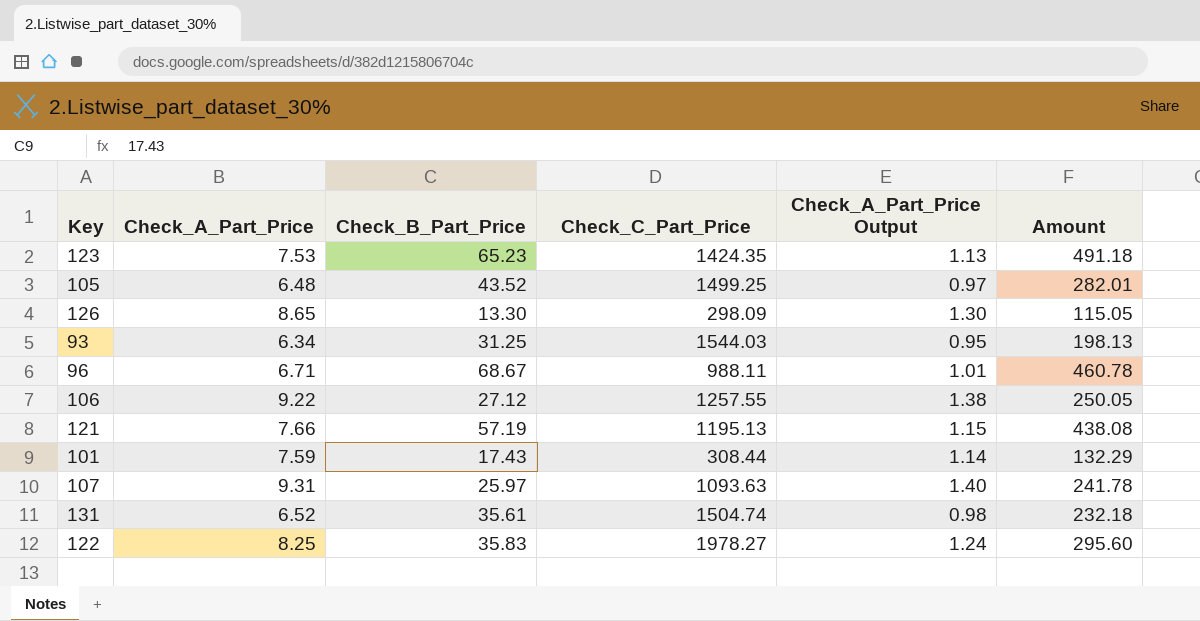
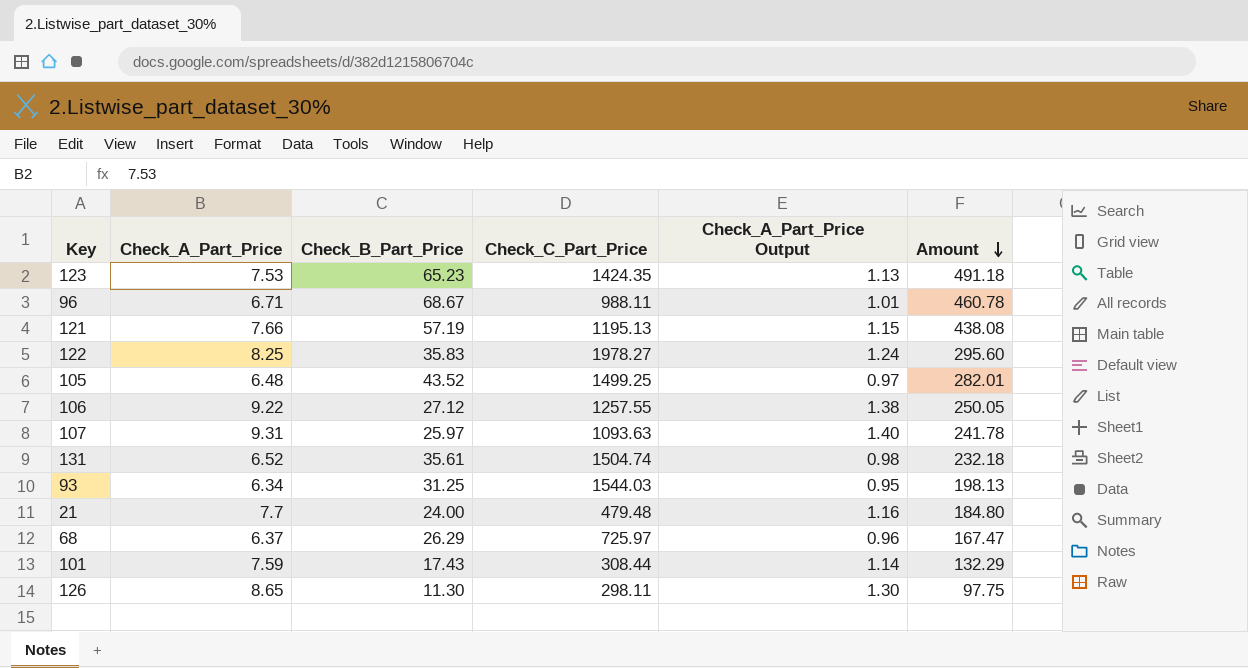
row order: none -> Amount descending
row 21: none -> 7.7 | 24.00 | 479.48 | 1.16 | 184.80
row 68: none -> 6.37 | 26.29 | 725.97 | 0.96 | 167.47
126 | Check_B_Part_Price: 13.30 -> 11.30
126 | Check_C_Part_Price: 298.09 -> 298.11
126 | Amount: 115.05 -> 97.75

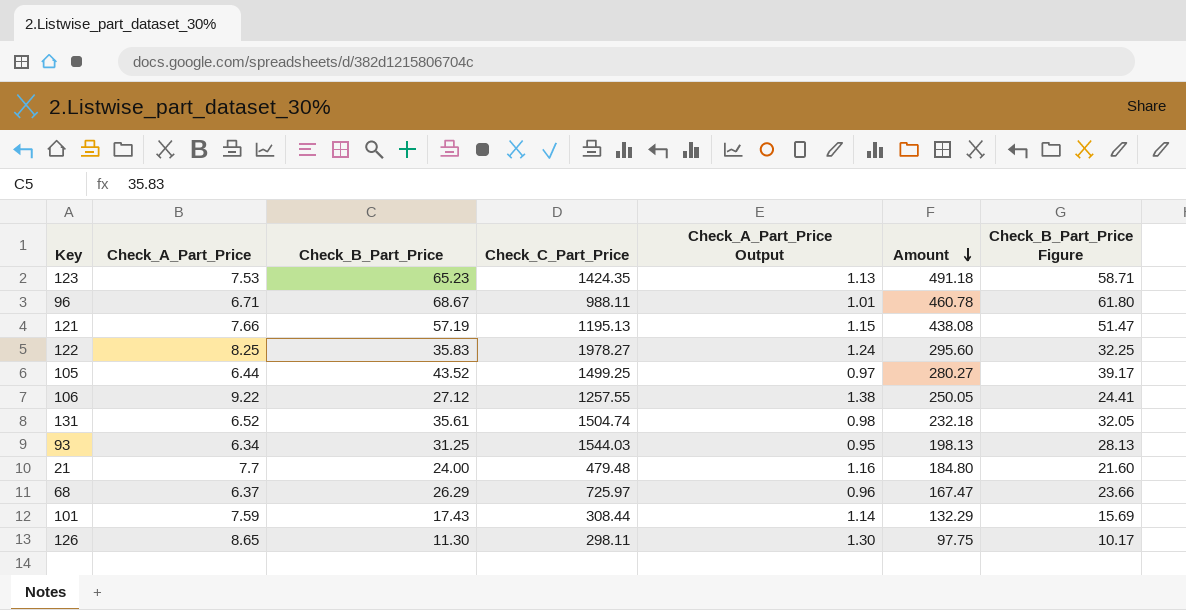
column Check_B_Part_Price Figure | formula: none -> [Check_B_Part_Price] * 0.9
row 107: 9.31 | 25.97 | 1093.63 | 1.40 | 241.78 -> none
105 | Check_A_Part_Price: 6.48 -> 6.44
105 | Amount: 282.01 -> 280.27

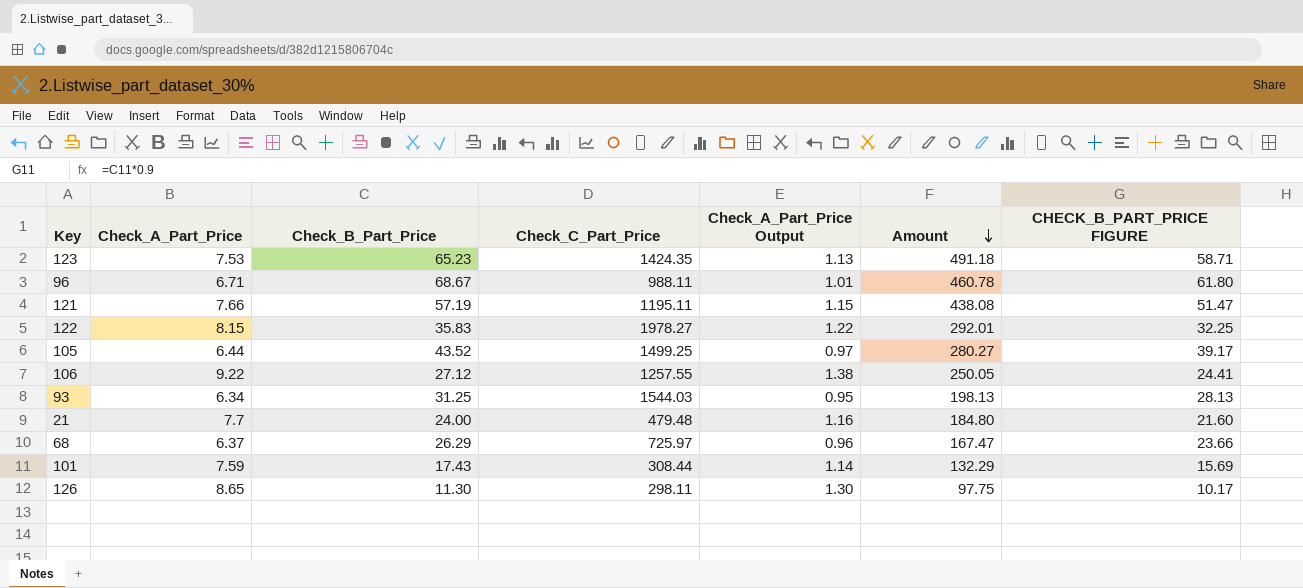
column name: Check_B_Part_Price Figure -> CHECK_B_PART_PRICE FIGURE
row 131: 6.52 | 35.61 | 1504.74 | 0.98 | 232.18 | 32.05 -> none
121 | Check_C_Part_Price: 1195.13 -> 1195.11
122 | Check_A_Part_Price: 8.25 -> 8.15
122 | Check_A_Part_Price Output: 1.24 -> 1.22
122 | Amount: 295.60 -> 292.01

